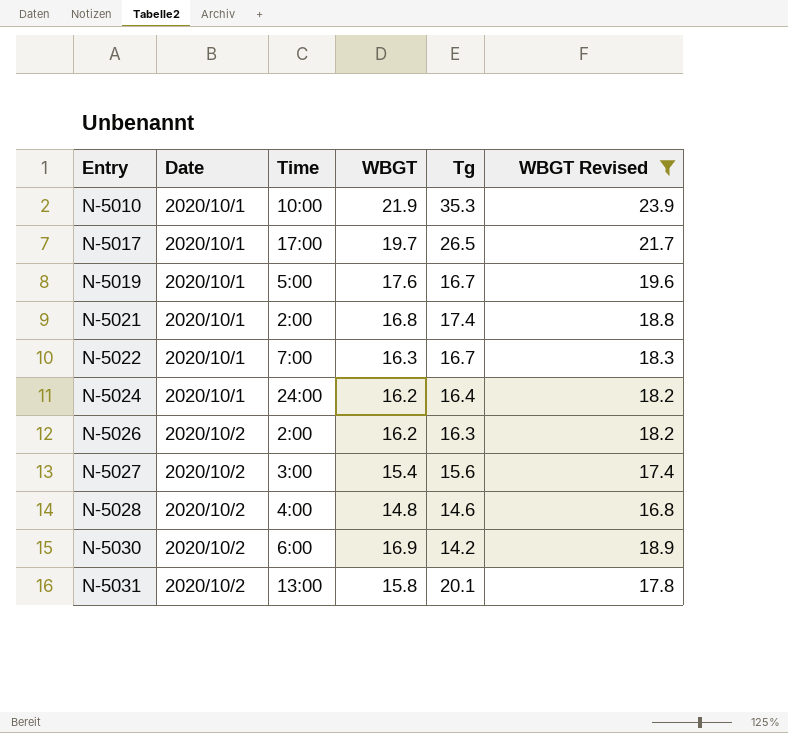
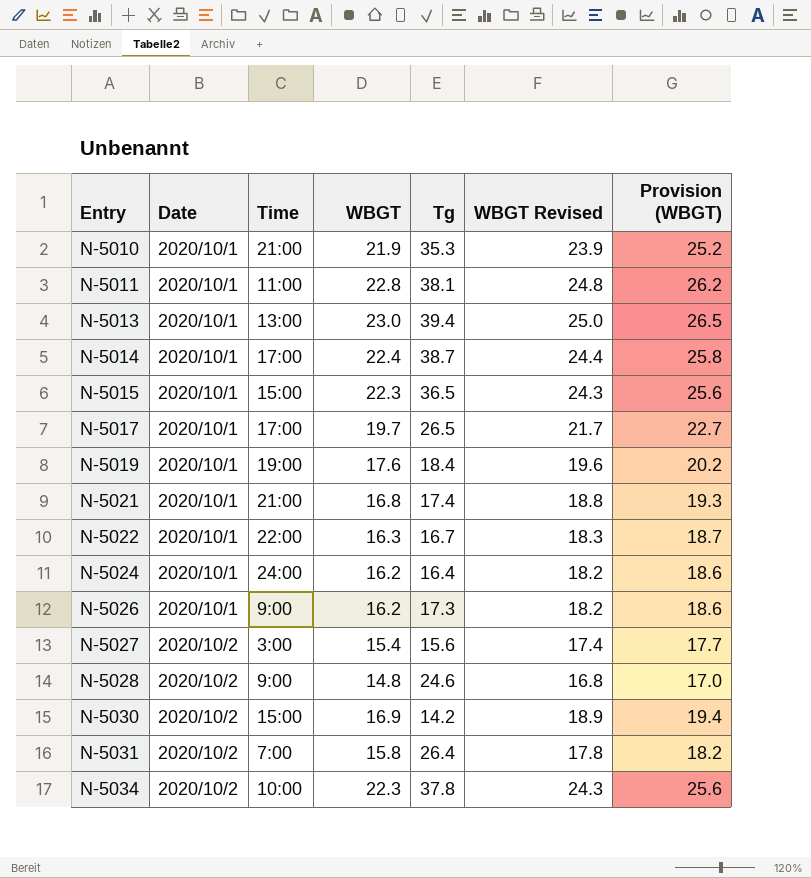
filter: WBGT Revised <= 23.9 -> none
column Provision (WBGT) | formula: none -> [WBGT] * 1.15
N-5010 | Time: 10:00 -> 21:00
N-5019 | Time: 5:00 -> 19:00
N-5019 | Tg: 16.7 -> 18.4
N-5021 | Time: 2:00 -> 21:00
N-5022 | Time: 7:00 -> 22:00
N-5026 | Date: 2020/10/2 -> 2020/10/1
N-5026 | Time: 2:00 -> 9:00
N-5026 | Tg: 16.3 -> 17.3
N-5028 | Time: 4:00 -> 9:00
N-5028 | Tg: 14.6 -> 24.6
N-5030 | Time: 6:00 -> 15:00
N-5031 | Time: 13:00 -> 7:00
N-5031 | Tg: 20.1 -> 26.4

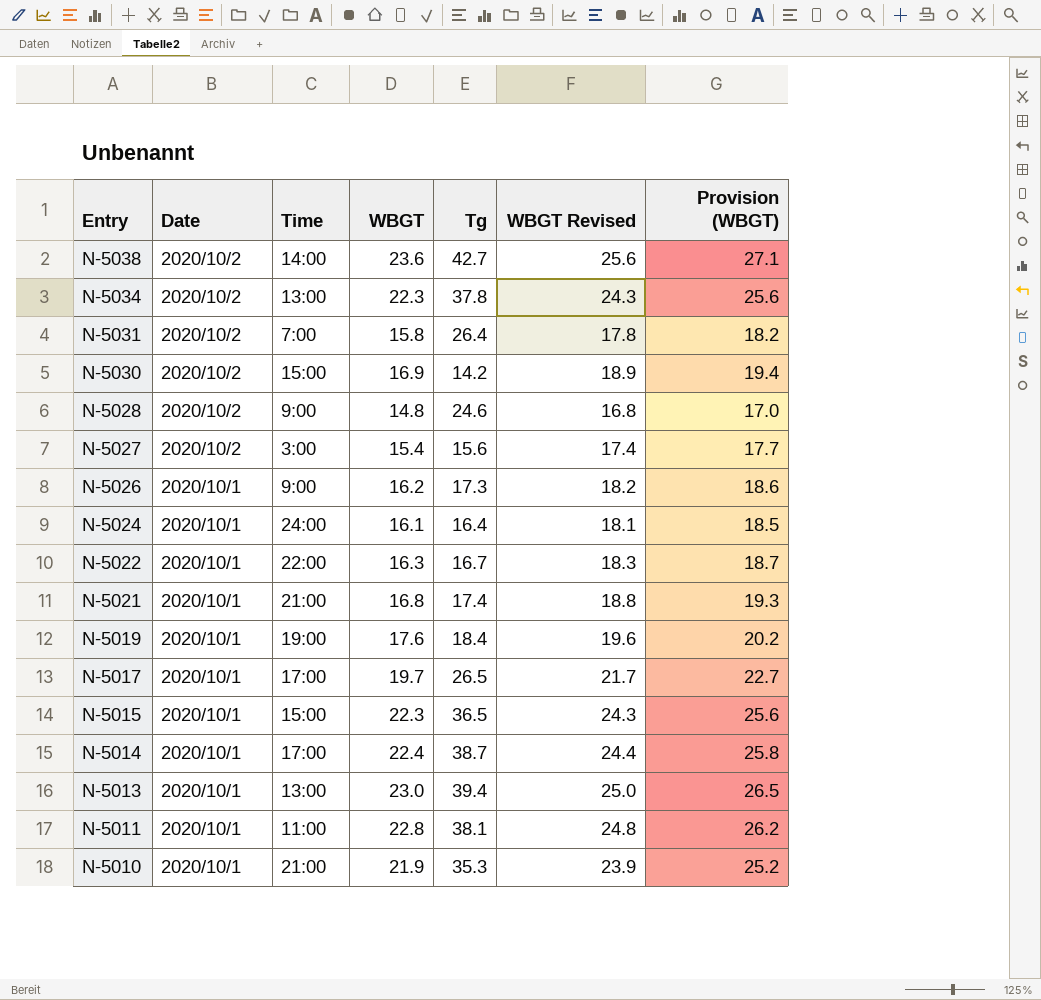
row order: Entry ascending -> Entry descending
row N-5038: none -> 2020/10/2 | 14:00 | 23.6 | 42.7 | 25.6 | 27.1
N-5034 | Time: 10:00 -> 13:00
N-5024 | WBGT: 16.2 -> 16.1
N-5024 | WBGT Revised: 18.2 -> 18.1
N-5024 | Provision (WBGT): 18.6 -> 18.5

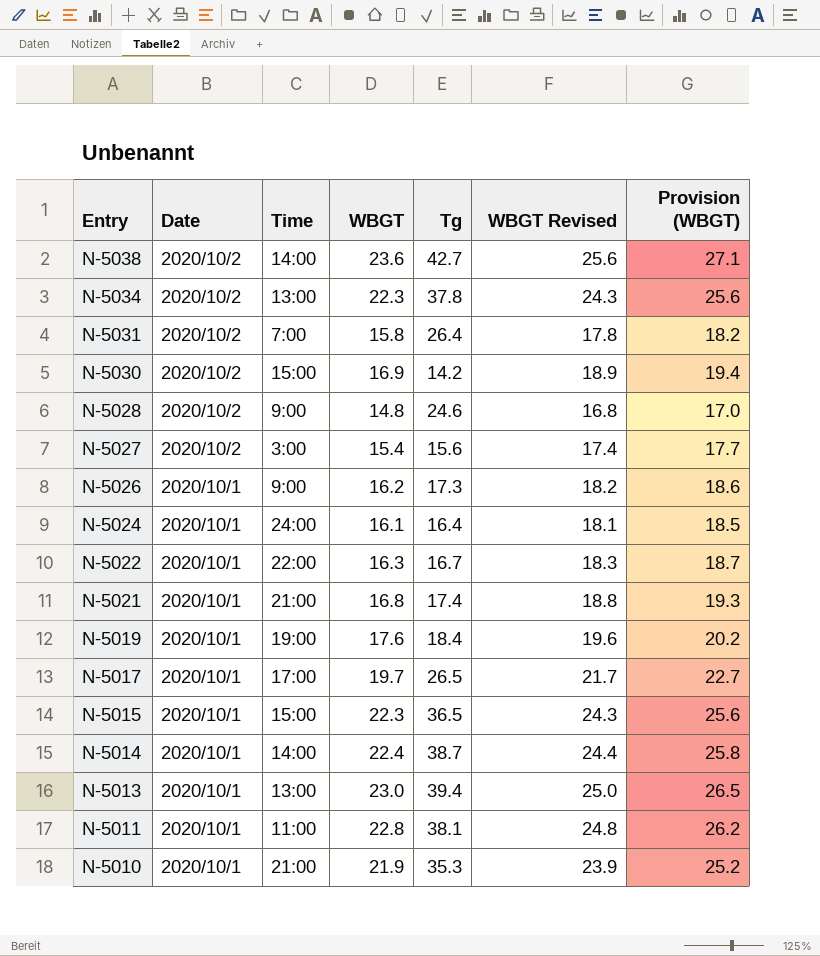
N-5014 | Time: 17:00 -> 14:00

